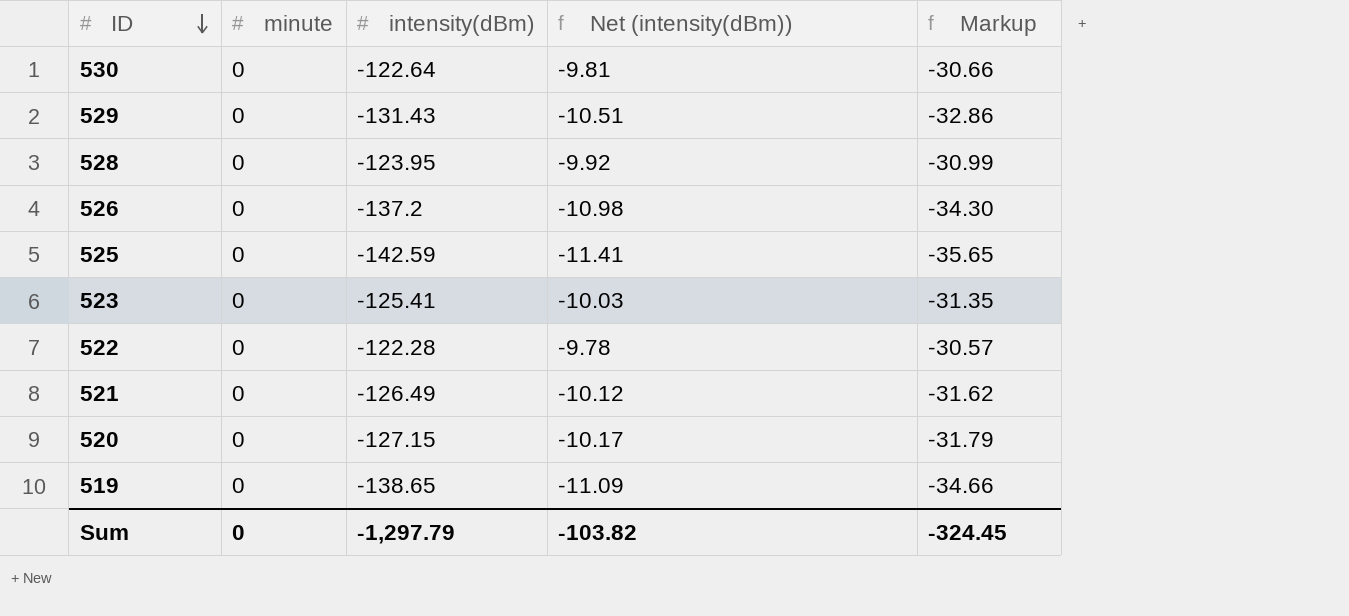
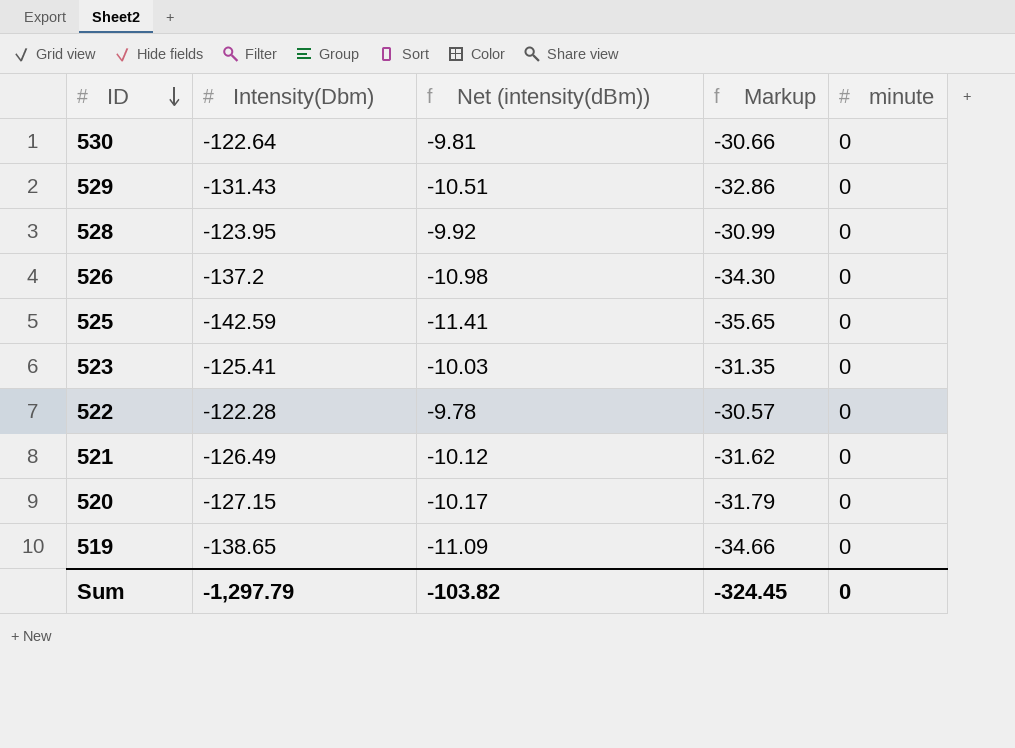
column name: intensity(dBm) -> Intensity(Dbm)
column minute | position: 2 -> 5

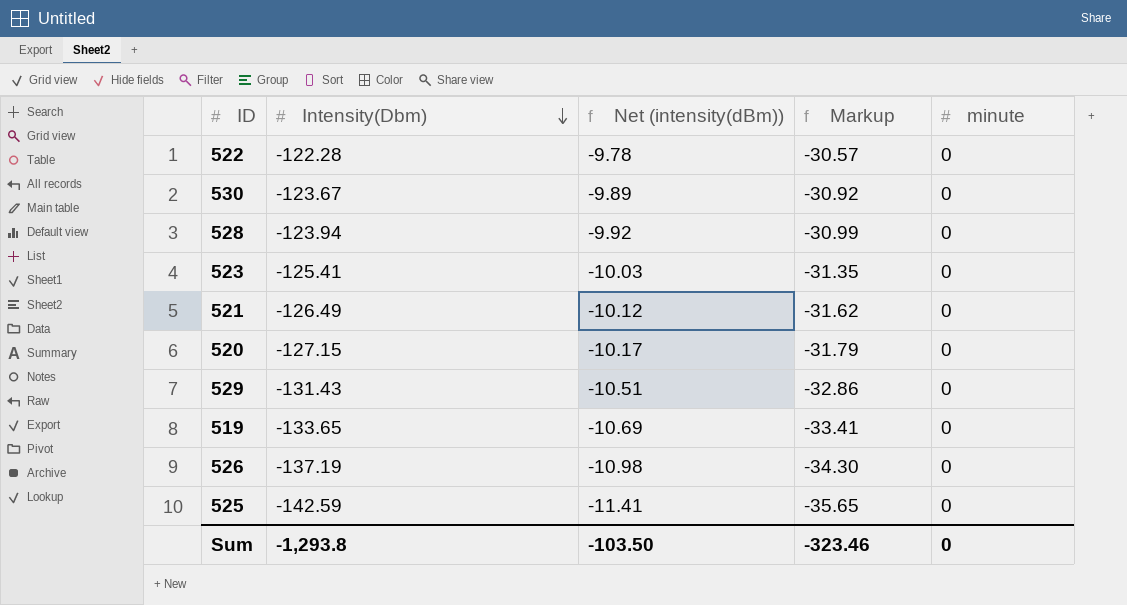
row order: ID descending -> Intensity(Dbm) descending
530 | Intensity(Dbm): -122.64 -> -123.67
530 | Net (intensity(dBm)): -9.81 -> -9.89
530 | Markup: -30.66 -> -30.92
528 | Intensity(Dbm): -123.95 -> -123.94
519 | Intensity(Dbm): -138.65 -> -133.65
519 | Net (intensity(dBm)): -11.09 -> -10.69
519 | Markup: -34.66 -> -33.41
526 | Intensity(Dbm): -137.2 -> -137.19
Sum | Intensity(Dbm): -1,297.79 -> -1,293.8
Sum | Net (intensity(dBm)): -103.82 -> -103.50
Sum | Markup: -324.45 -> -323.46

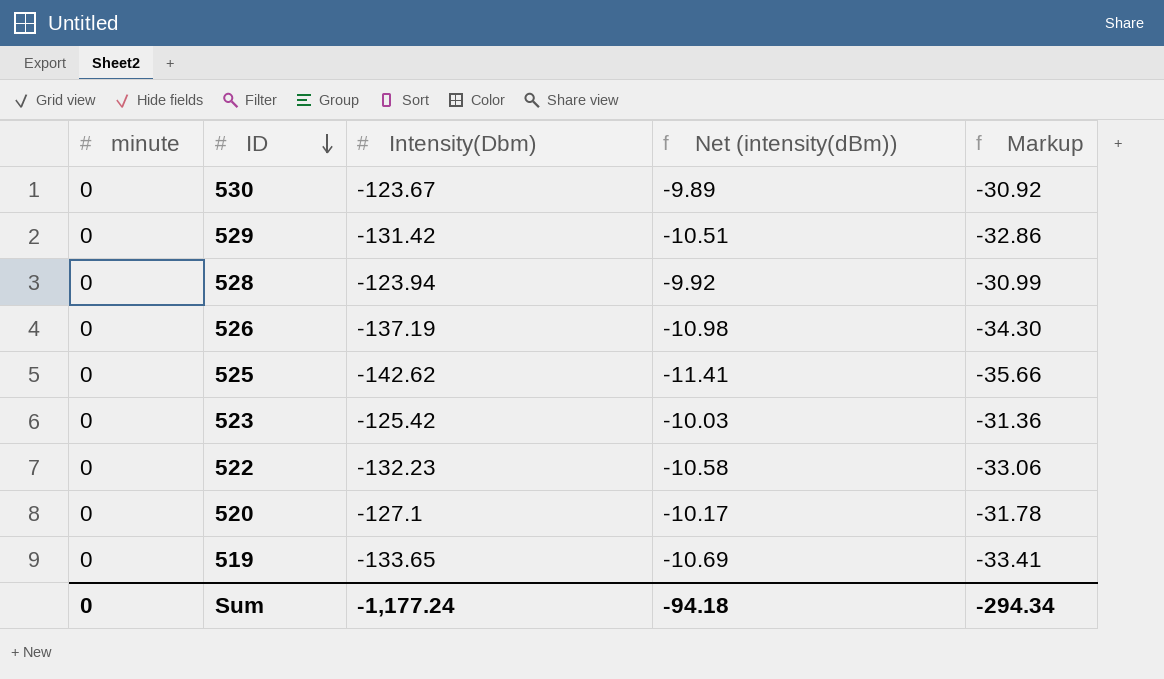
row order: Intensity(Dbm) descending -> ID descending
column minute | position: 5 -> 1
row 521: -126.49 | -10.12 | -31.62 | 0 -> none
529 | Intensity(Dbm): -131.43 -> -131.42
525 | Intensity(Dbm): -142.59 -> -142.62
525 | Markup: -35.65 -> -35.66
523 | Intensity(Dbm): -125.41 -> -125.42
523 | Markup: -31.35 -> -31.36
522 | Intensity(Dbm): -122.28 -> -132.23
522 | Net (intensity(dBm)): -9.78 -> -10.58
522 | Markup: -30.57 -> -33.06
520 | Intensity(Dbm): -127.15 -> -127.1
520 | Markup: -31.79 -> -31.78
Sum | Intensity(Dbm): -1,293.8 -> -1,177.24
Sum | Net (intensity(dBm)): -103.50 -> -94.18
Sum | Markup: -323.46 -> -294.34

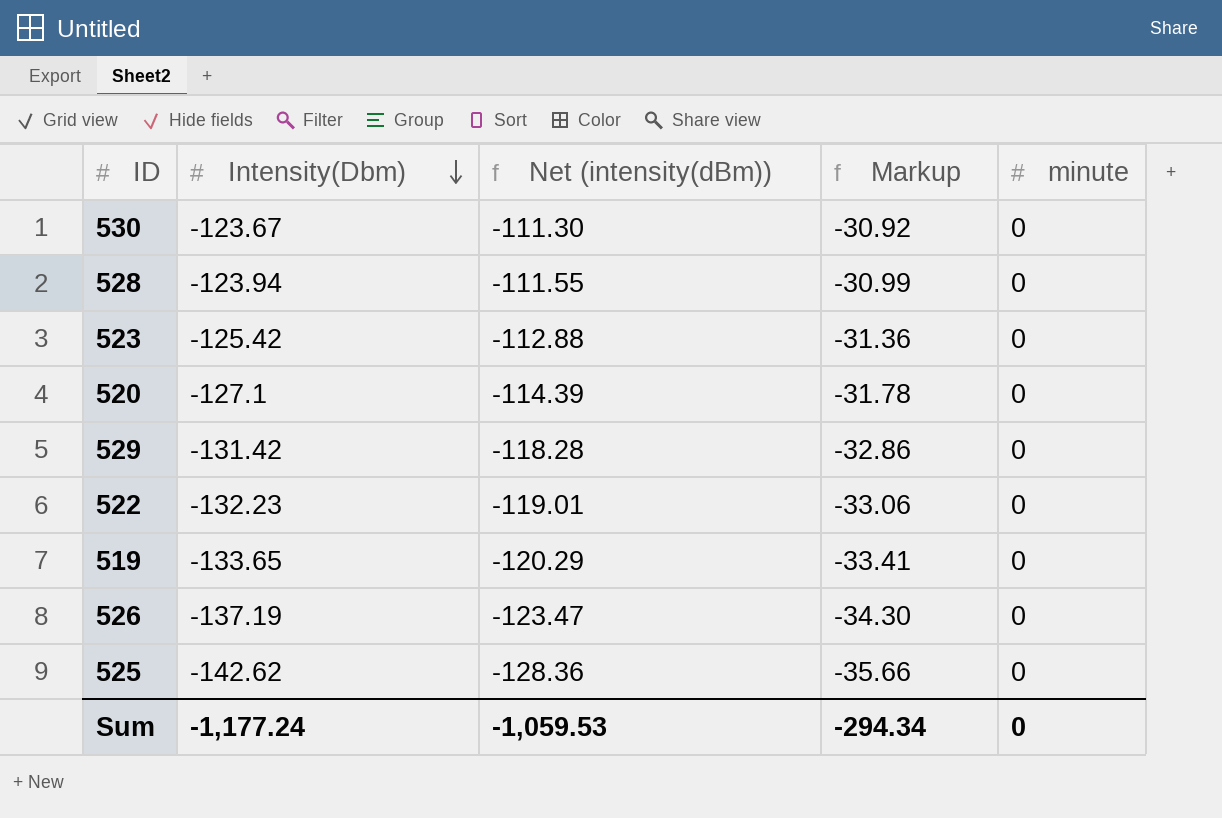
row order: ID descending -> Intensity(Dbm) descending
column Net (intensity(dBm)) | formula: [Intensity(Dbm)] * 0.08 -> [Intensity(Dbm)] * 0.9
column minute | position: 1 -> 5
Sum | Net (intensity(dBm)): -94.18 -> -1,059.53

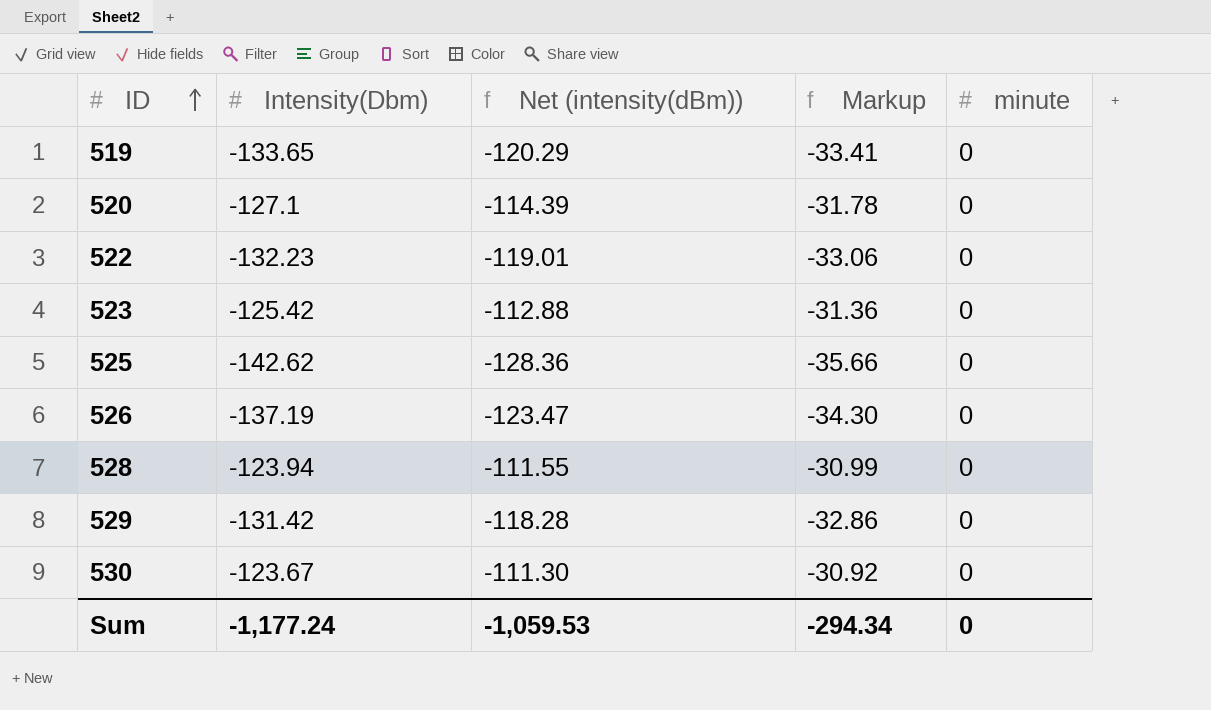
row order: Intensity(Dbm) descending -> ID ascending

